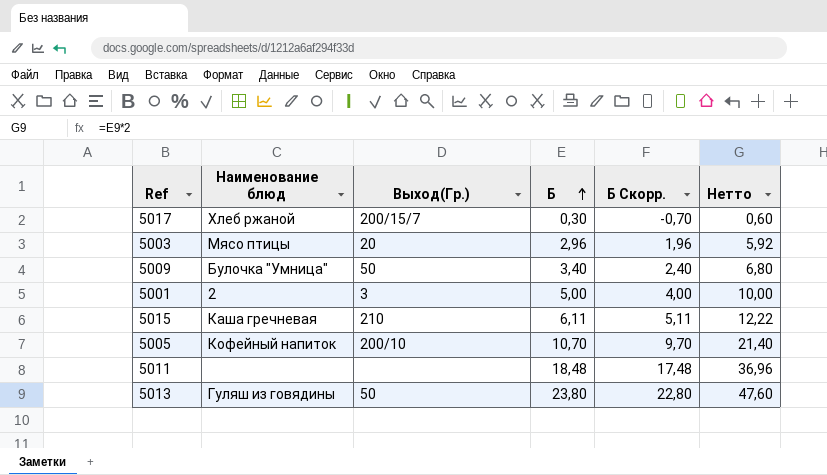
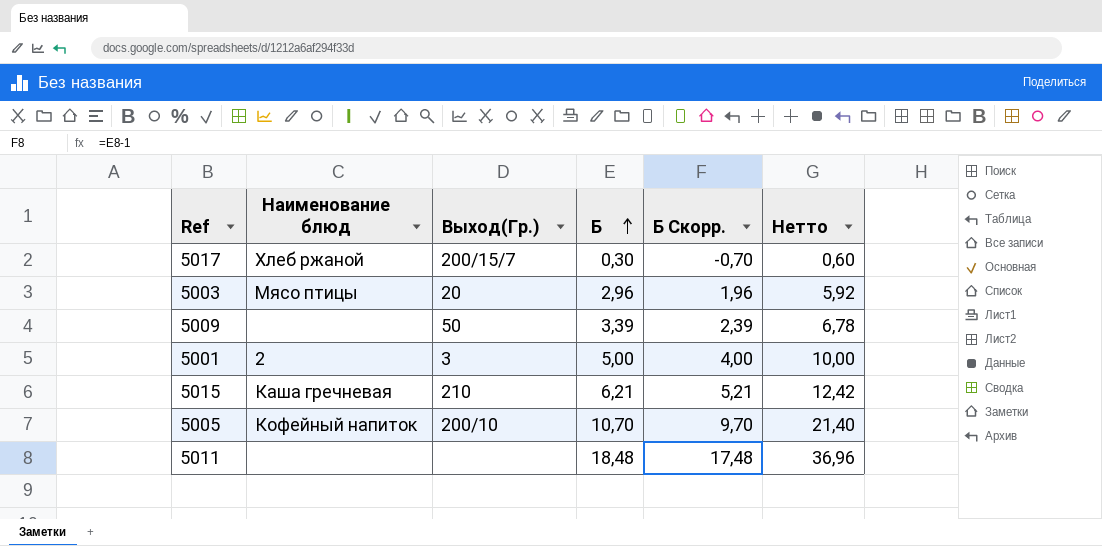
row 5013: Гуляш из говядины | 50 | 23,80 | 22,80 | 47,60 -> none
5009 | Наименование блюд: Булочка "Умница" -> none
5009 | Б: 3,40 -> 3,39
5009 | Б Скорр.: 2,40 -> 2,39
5009 | Нетто: 6,80 -> 6,78
5015 | Б: 6,11 -> 6,21
5015 | Б Скорр.: 5,11 -> 5,21
5015 | Нетто: 12,22 -> 12,42

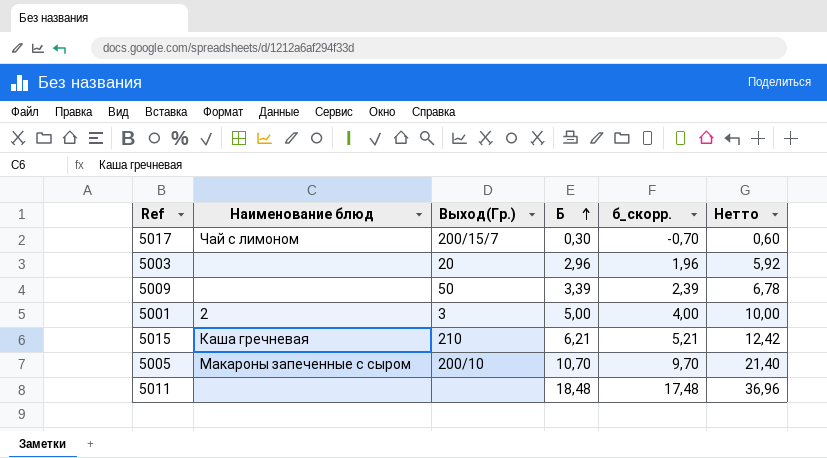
column name: Б Скорр. -> б_скорр.
5017 | Наименование блюд: Хлеб ржаной -> Чай с лимоном
5003 | Наименование блюд: Мясо птицы -> none
5005 | Наименование блюд: Кофейный напиток -> Макароны запеченные с сыром

